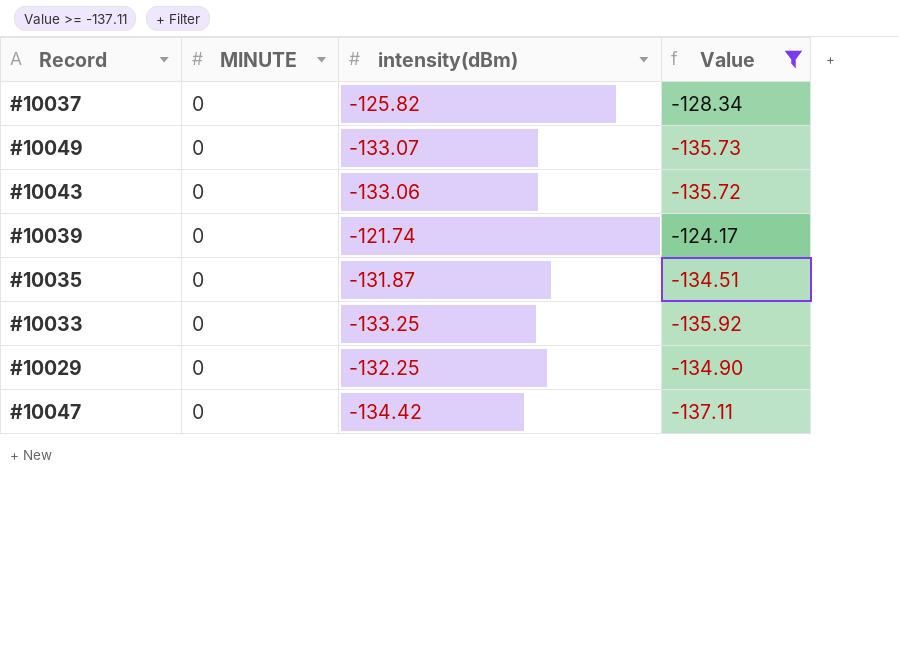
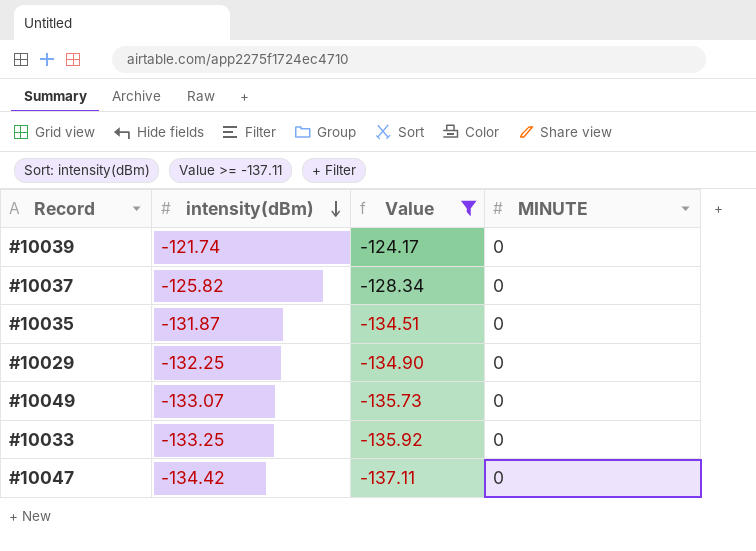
row order: none -> intensity(dBm) descending
column MINUTE | position: 2 -> 4
row #10043: 0 | -133.06 | -135.72 -> none

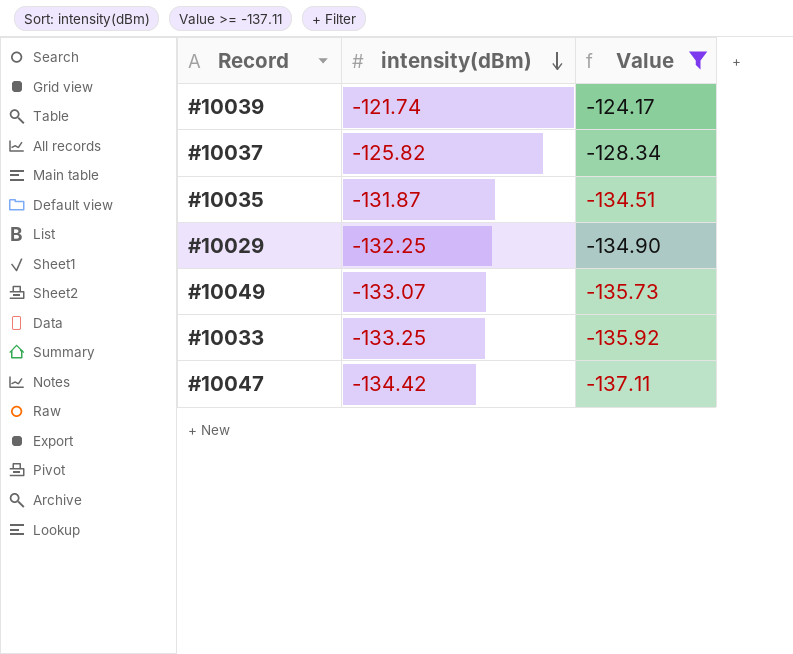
column MINUTE | position: 4 -> none

